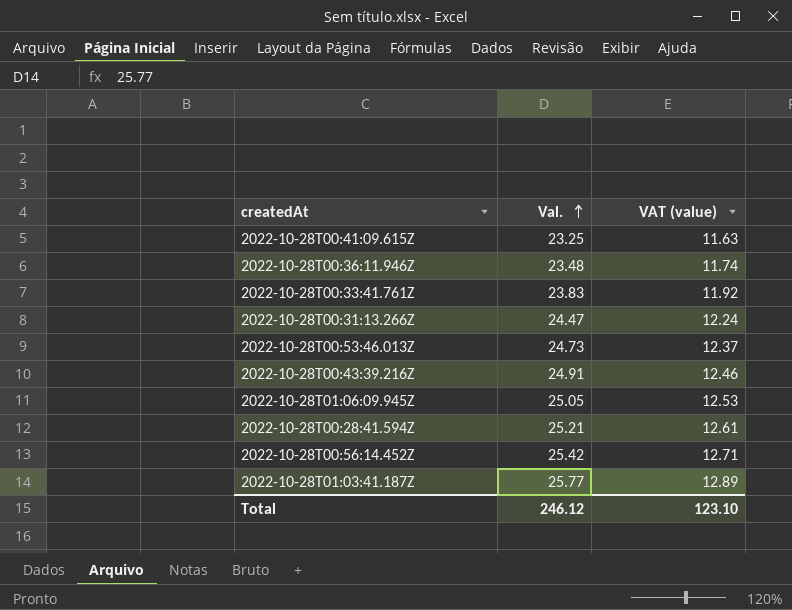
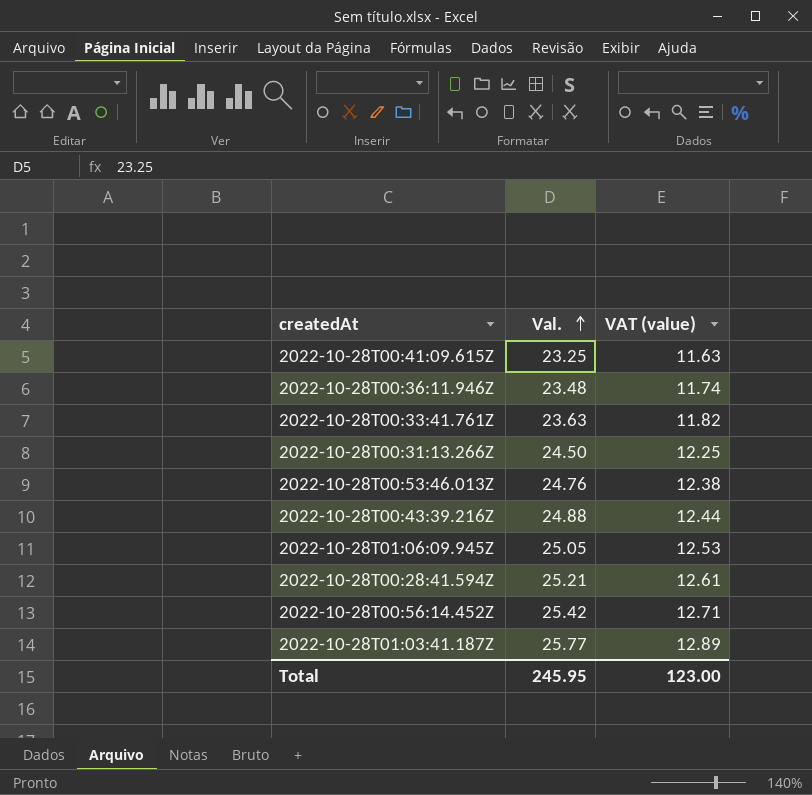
2022-10-28T00:33:41.761Z | Val.: 23.83 -> 23.63
2022-10-28T00:33:41.761Z | VAT (value): 11.92 -> 11.82
2022-10-28T00:31:13.266Z | Val.: 24.47 -> 24.50
2022-10-28T00:31:13.266Z | VAT (value): 12.24 -> 12.25
2022-10-28T00:53:46.013Z | Val.: 24.73 -> 24.76
2022-10-28T00:53:46.013Z | VAT (value): 12.37 -> 12.38
2022-10-28T00:43:39.216Z | Val.: 24.91 -> 24.88
2022-10-28T00:43:39.216Z | VAT (value): 12.46 -> 12.44
Total | Val.: 246.12 -> 245.95
Total | VAT (value): 123.10 -> 123.00

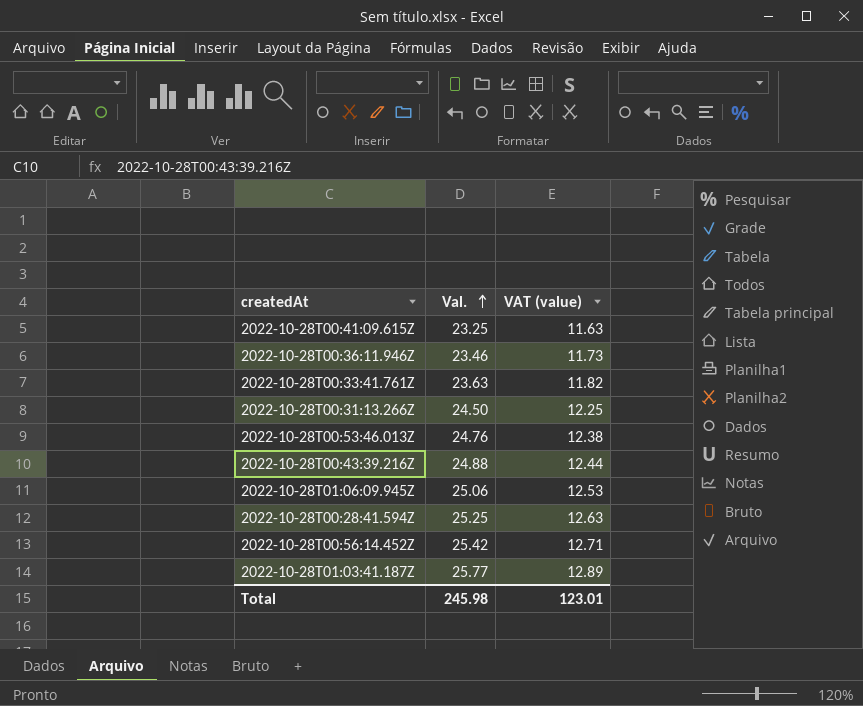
2022-10-28T00:36:11.946Z | Val.: 23.48 -> 23.46
2022-10-28T00:36:11.946Z | VAT (value): 11.74 -> 11.73
2022-10-28T01:06:09.945Z | Val.: 25.05 -> 25.06
2022-10-28T00:28:41.594Z | Val.: 25.21 -> 25.25
2022-10-28T00:28:41.594Z | VAT (value): 12.61 -> 12.63
Total | Val.: 245.95 -> 245.98
Total | VAT (value): 123.00 -> 123.01

